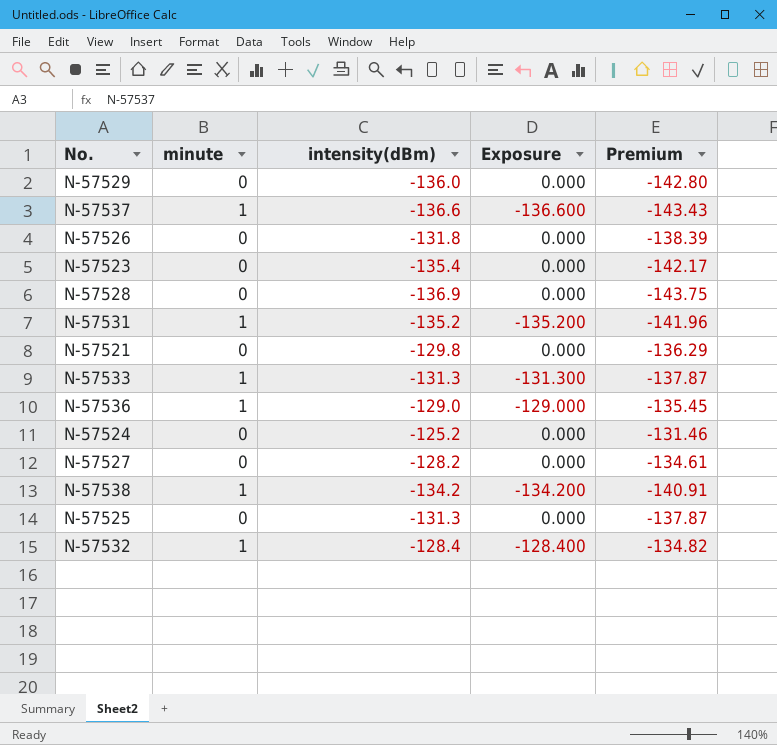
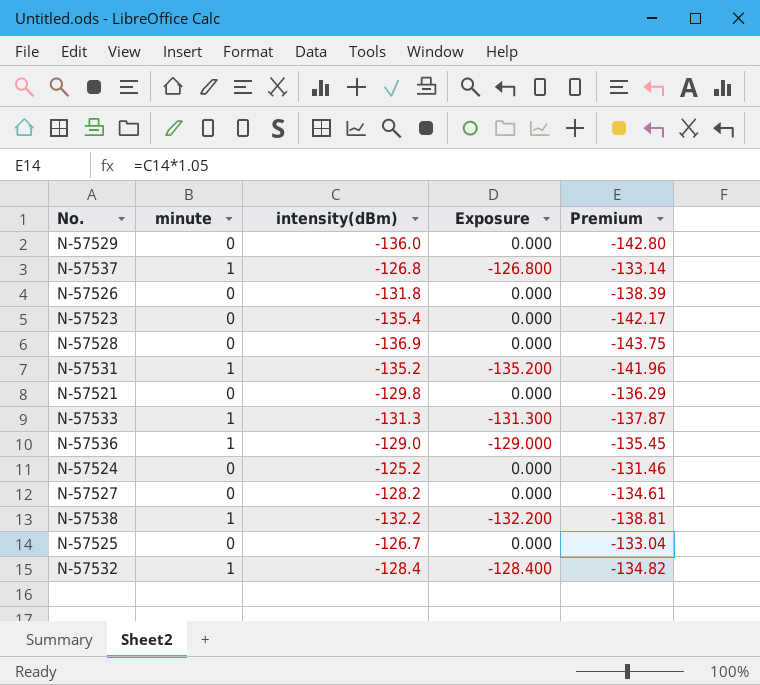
N-57537 | intensity(dBm): -136.6 -> -126.8
N-57537 | Exposure: -136.600 -> -126.800
N-57537 | Premium: -143.43 -> -133.14
N-57538 | intensity(dBm): -134.2 -> -132.2
N-57538 | Exposure: -134.200 -> -132.200
N-57538 | Premium: -140.91 -> -138.81
N-57525 | intensity(dBm): -131.3 -> -126.7
N-57525 | Premium: -137.87 -> -133.04

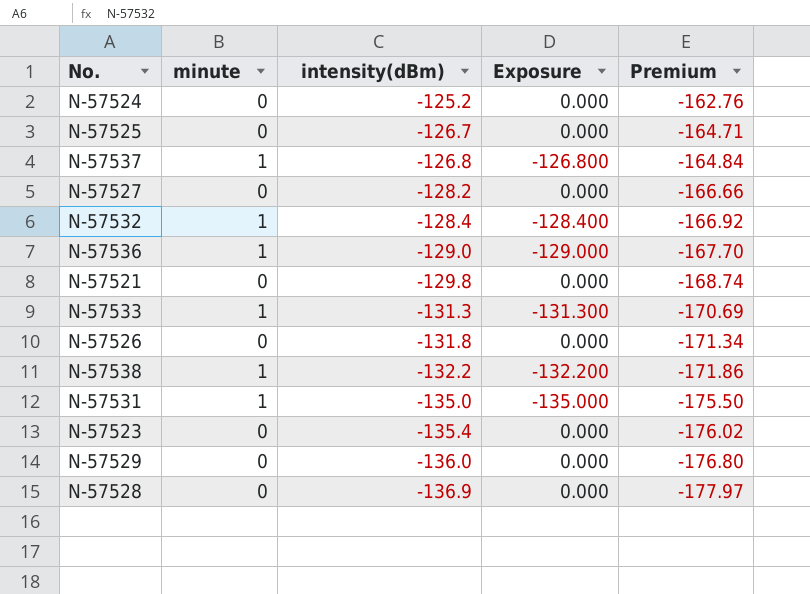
row order: none -> intensity(dBm) descending
column Premium | formula: [intensity(dBm)] * 1.05 -> [intensity(dBm)] * 1.3
N-57531 | intensity(dBm): -135.2 -> -135.0
N-57531 | Exposure: -135.200 -> -135.000

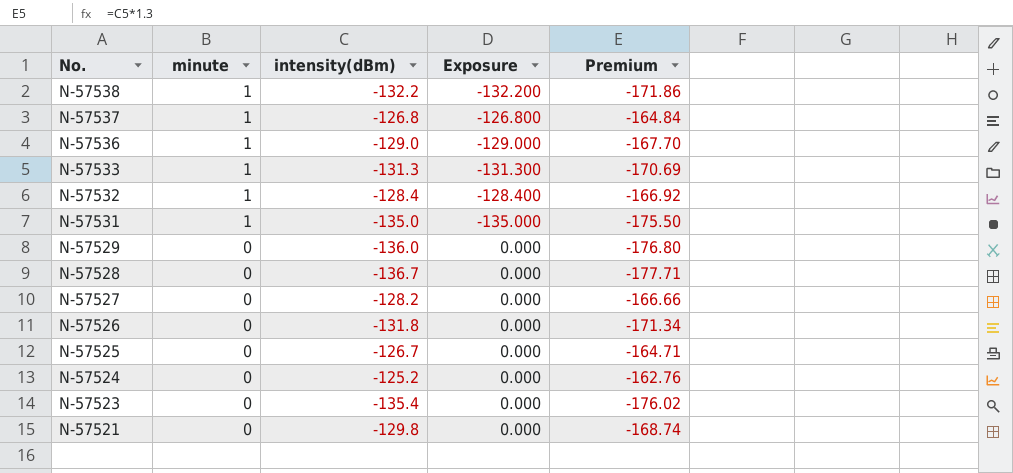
row order: intensity(dBm) descending -> No. descending
N-57528 | intensity(dBm): -136.9 -> -136.7
N-57528 | Premium: -177.97 -> -177.71

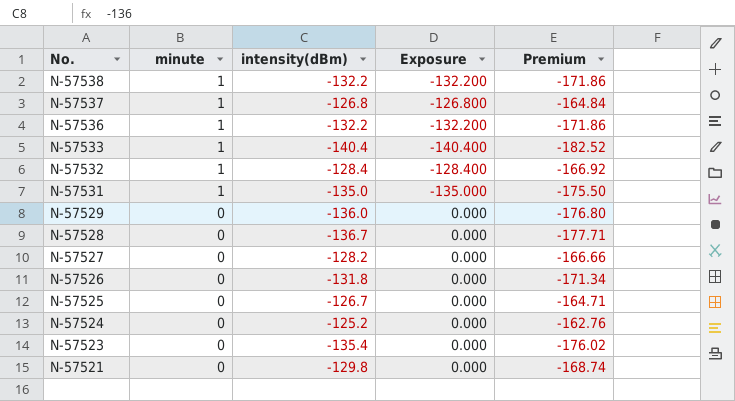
N-57536 | intensity(dBm): -129.0 -> -132.2
N-57536 | Exposure: -129.000 -> -132.200
N-57536 | Premium: -167.70 -> -171.86
N-57533 | intensity(dBm): -131.3 -> -140.4
N-57533 | Exposure: -131.300 -> -140.400
N-57533 | Premium: -170.69 -> -182.52

